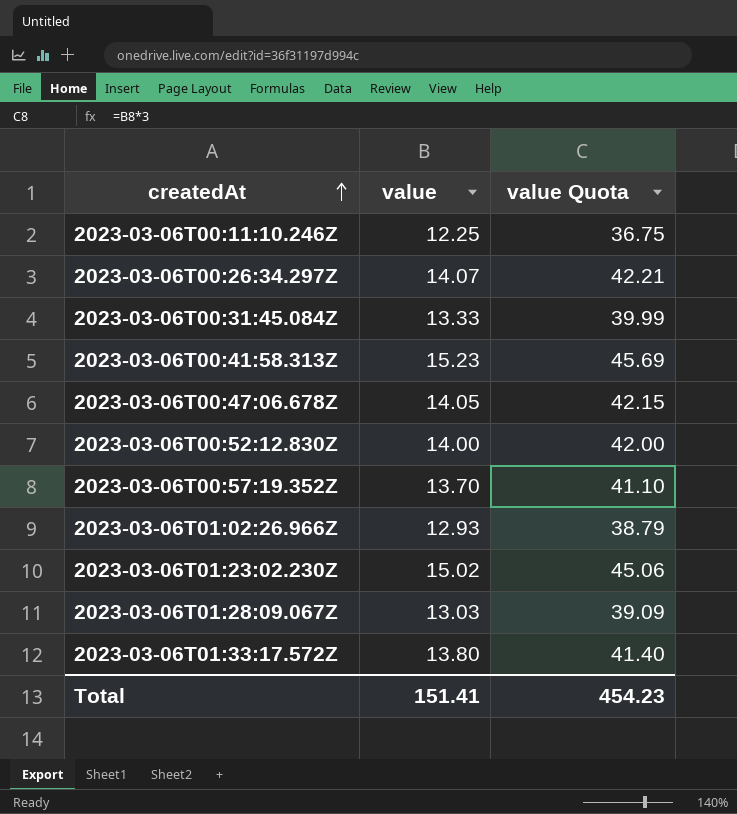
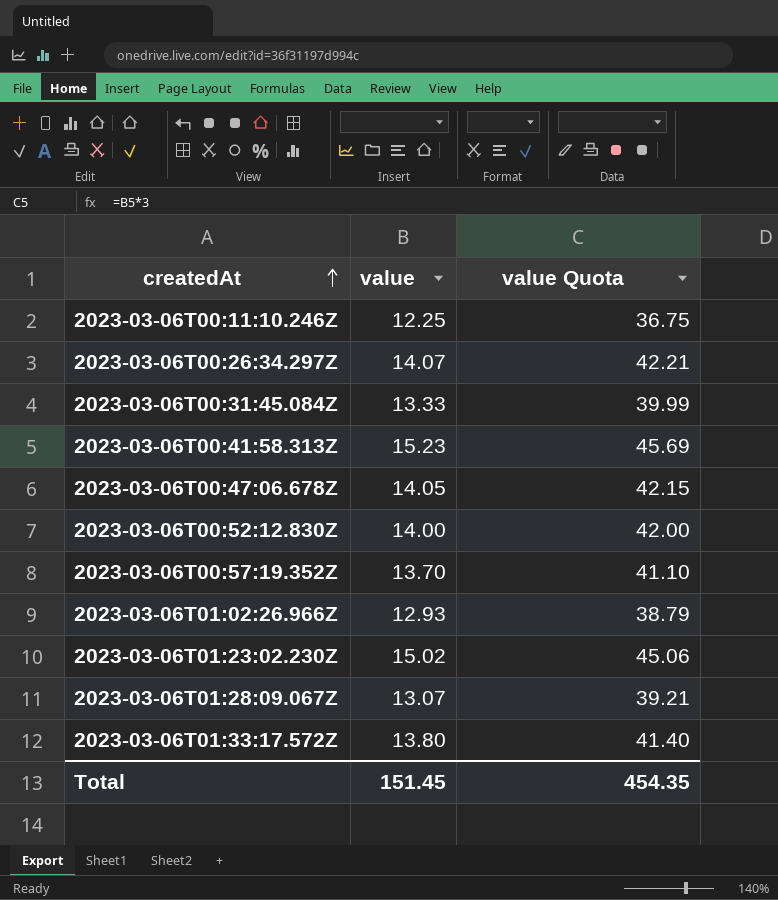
2023-03-06T01:28:09.067Z | value: 13.03 -> 13.07
2023-03-06T01:28:09.067Z | value Quota: 39.09 -> 39.21
Total | value: 151.41 -> 151.45
Total | value Quota: 454.23 -> 454.35

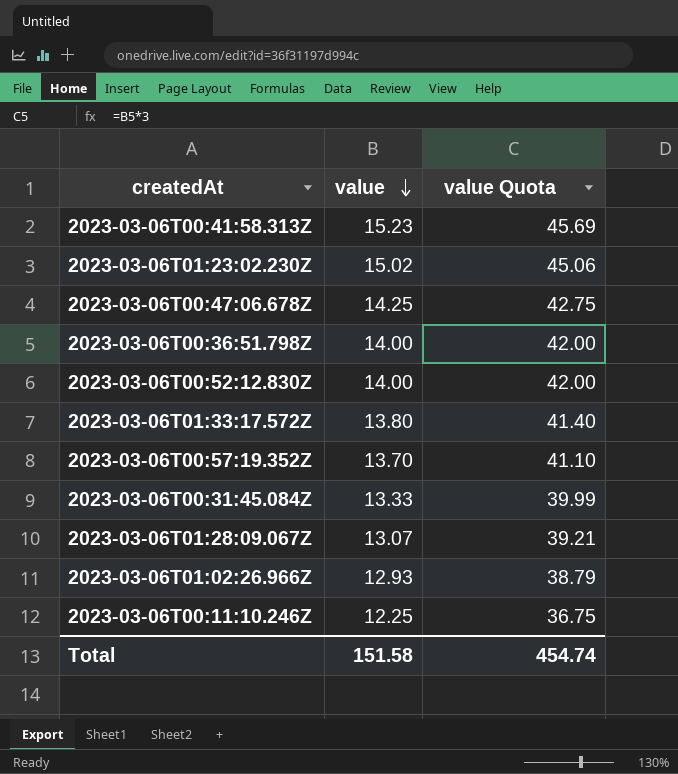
row order: createdAt ascending -> value descending
row 2023-03-06T00:26:34.297Z: 14.07 | 42.21 -> none
2023-03-06T00:47:06.678Z | value: 14.05 -> 14.25
2023-03-06T00:47:06.678Z | value Quota: 42.15 -> 42.75
row 2023-03-06T00:36:51.798Z: none -> 14.00 | 42.00
Total | value: 151.45 -> 151.58
Total | value Quota: 454.35 -> 454.74

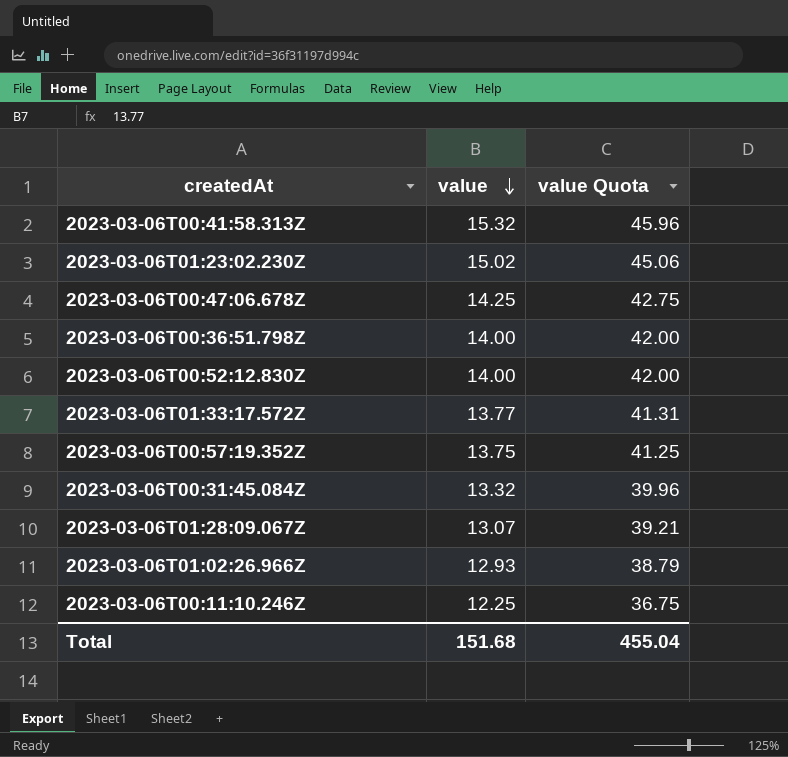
2023-03-06T00:41:58.313Z | value: 15.23 -> 15.32
2023-03-06T00:41:58.313Z | value Quota: 45.69 -> 45.96
2023-03-06T01:33:17.572Z | value: 13.80 -> 13.77
2023-03-06T01:33:17.572Z | value Quota: 41.40 -> 41.31
2023-03-06T00:57:19.352Z | value: 13.70 -> 13.75
2023-03-06T00:57:19.352Z | value Quota: 41.10 -> 41.25
2023-03-06T00:31:45.084Z | value: 13.33 -> 13.32
2023-03-06T00:31:45.084Z | value Quota: 39.99 -> 39.96
Total | value: 151.58 -> 151.68
Total | value Quota: 454.74 -> 455.04

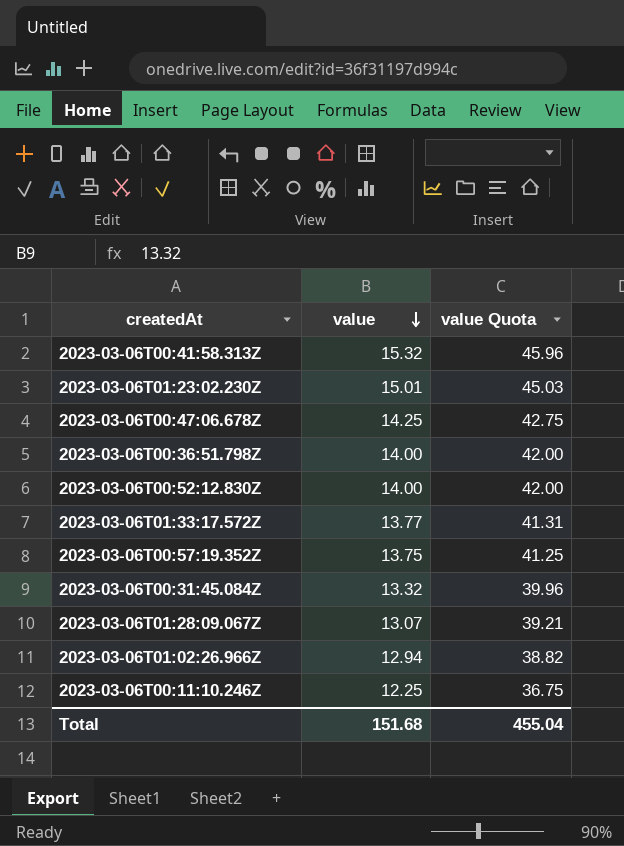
2023-03-06T01:23:02.230Z | value: 15.02 -> 15.01
2023-03-06T01:23:02.230Z | value Quota: 45.06 -> 45.03
2023-03-06T01:02:26.966Z | value: 12.93 -> 12.94
2023-03-06T01:02:26.966Z | value Quota: 38.79 -> 38.82

